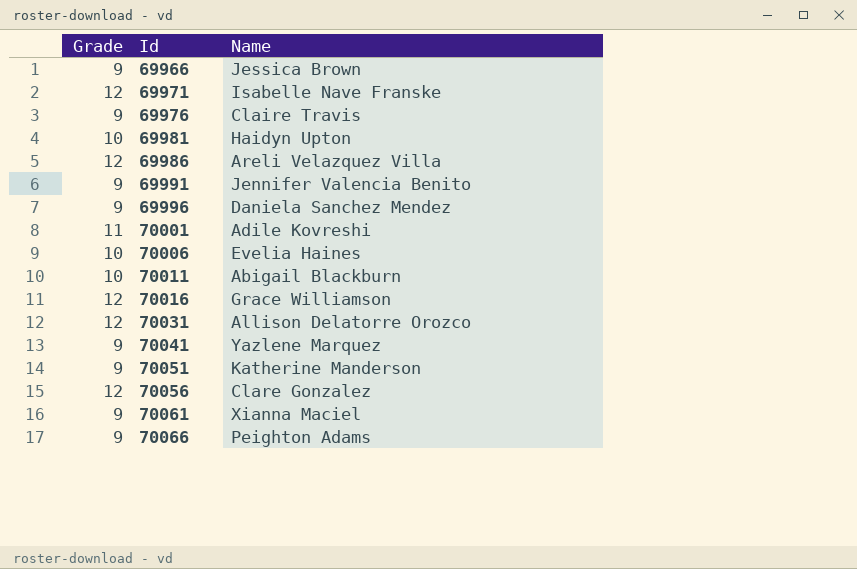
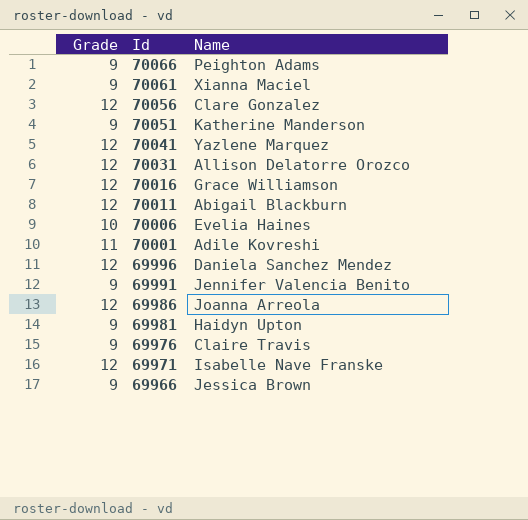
row order: Id ascending -> Id descending
70041 | Grade: 9 -> 12
70011 | Grade: 10 -> 12
69996 | Grade: 9 -> 12
69986 | Name: Areli Velazquez Villa -> Joanna Arreola
69981 | Grade: 10 -> 9

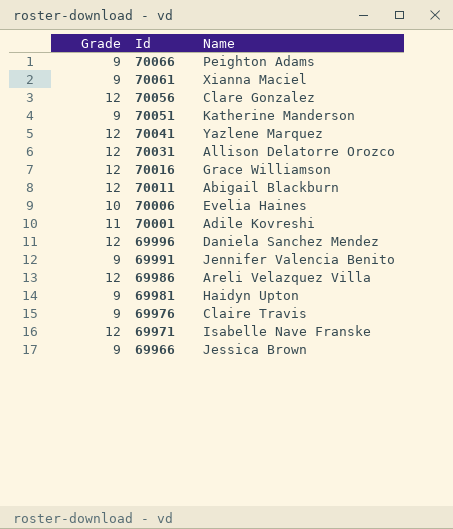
69986 | Name: Joanna Arreola -> Areli Velazquez Villa

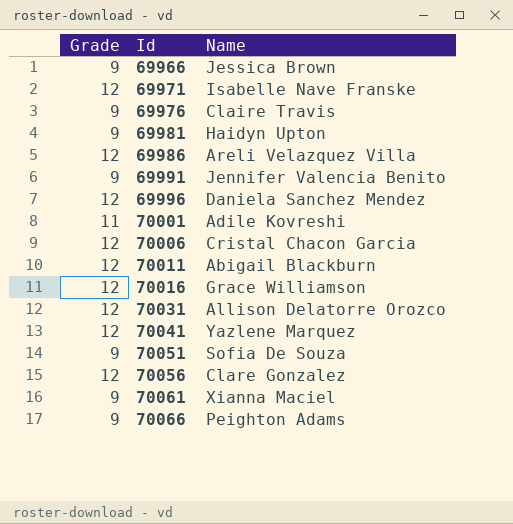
row order: Id descending -> Id ascending
70006 | Grade: 10 -> 12
70006 | Name: Evelia Haines -> Cristal Chacon Garcia
70051 | Name: Katherine Manderson -> Sofia De Souza

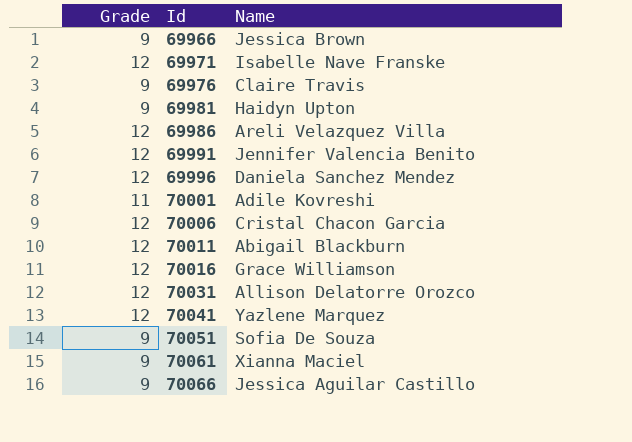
row 70056: 12 | Clare Gonzalez -> none
69991 | Grade: 9 -> 12
70066 | Name: Peighton Adams -> Jessica Aguilar Castillo

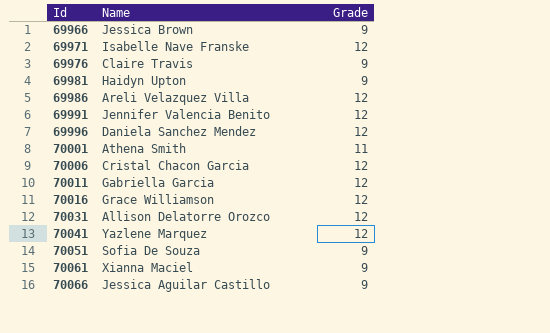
column Grade | position: 1 -> 3
70001 | Name: Adile Kovreshi -> Athena Smith
70011 | Name: Abigail Blackburn -> Gabriella Garcia

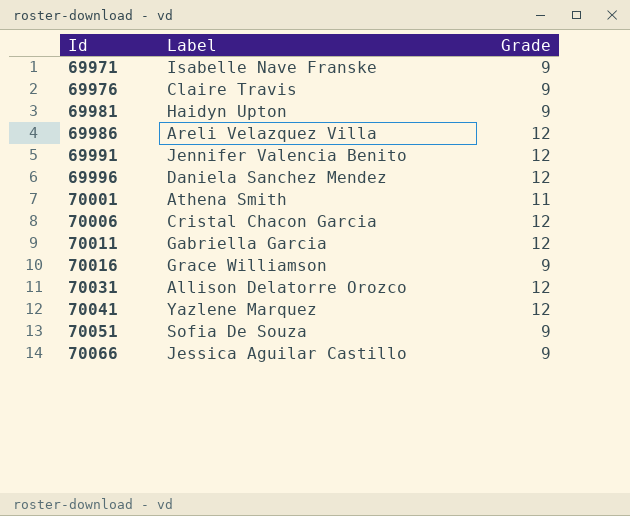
column name: Name -> Label
row 69966: Jessica Brown | 9 -> none
row 70061: Xianna Maciel | 9 -> none
69971 | Grade: 12 -> 9
70016 | Grade: 12 -> 9

